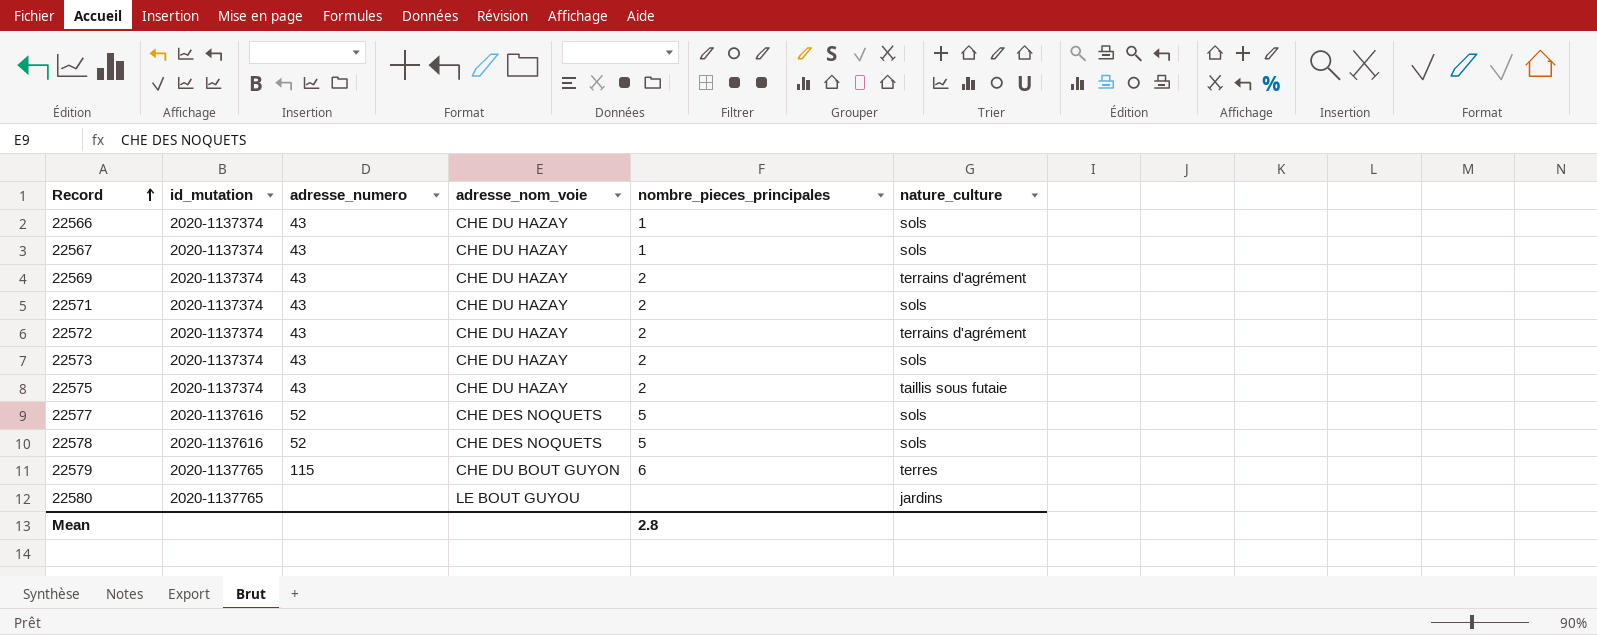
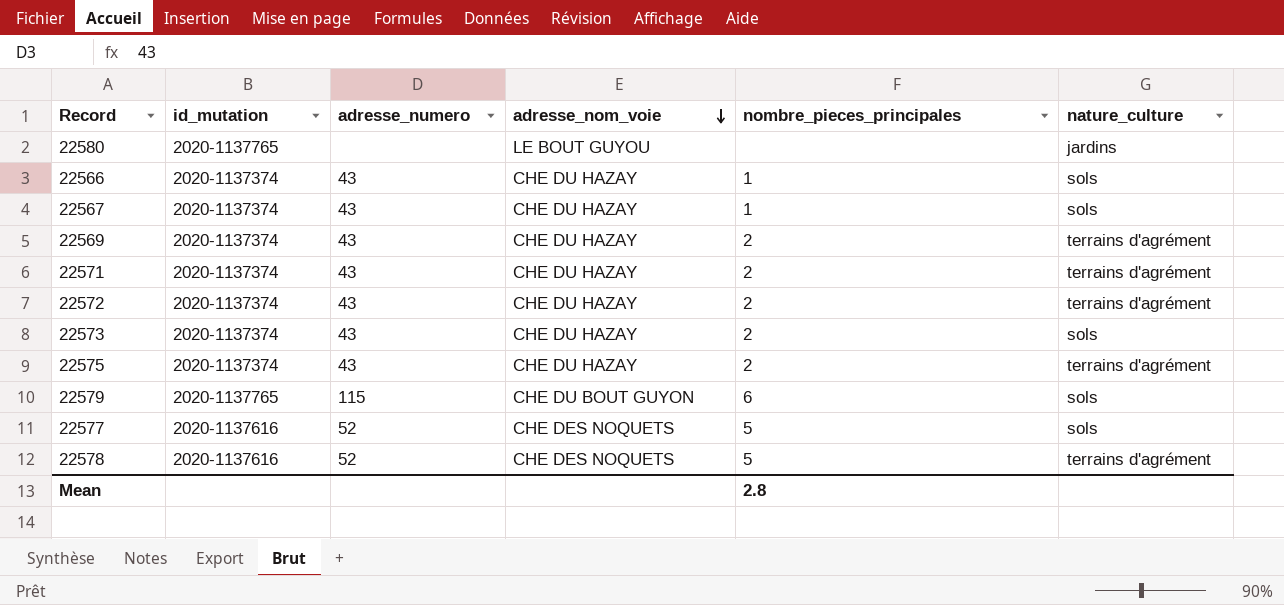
row order: Record ascending -> adresse_nom_voie descending
22571 | nature_culture: sols -> terrains d'agrément
22575 | nature_culture: taillis sous futaie -> terrains d'agrément
22579 | nature_culture: terres -> sols
22578 | nature_culture: sols -> terrains d'agrément

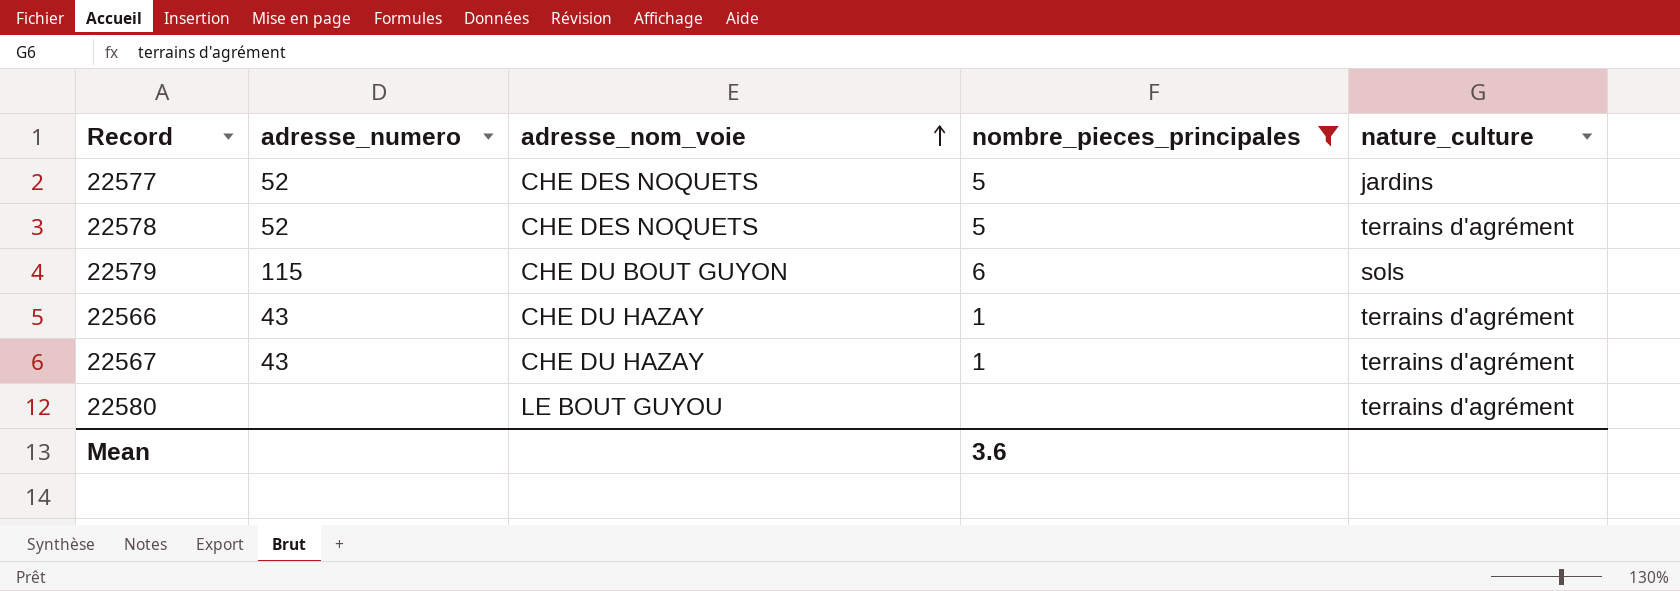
filter: none -> nombre_pieces_principales != 2
row order: adresse_nom_voie descending -> adresse_nom_voie ascending
column id_mutation | position: 2 -> none
22577 | nature_culture: sols -> jardins
22566 | nature_culture: sols -> terrains d'agrément
22567 | nature_culture: sols -> terrains d'agrément
22580 | nature_culture: jardins -> terrains d'agrément
Mean | nombre_pieces_principales: 2.8 -> 3.6

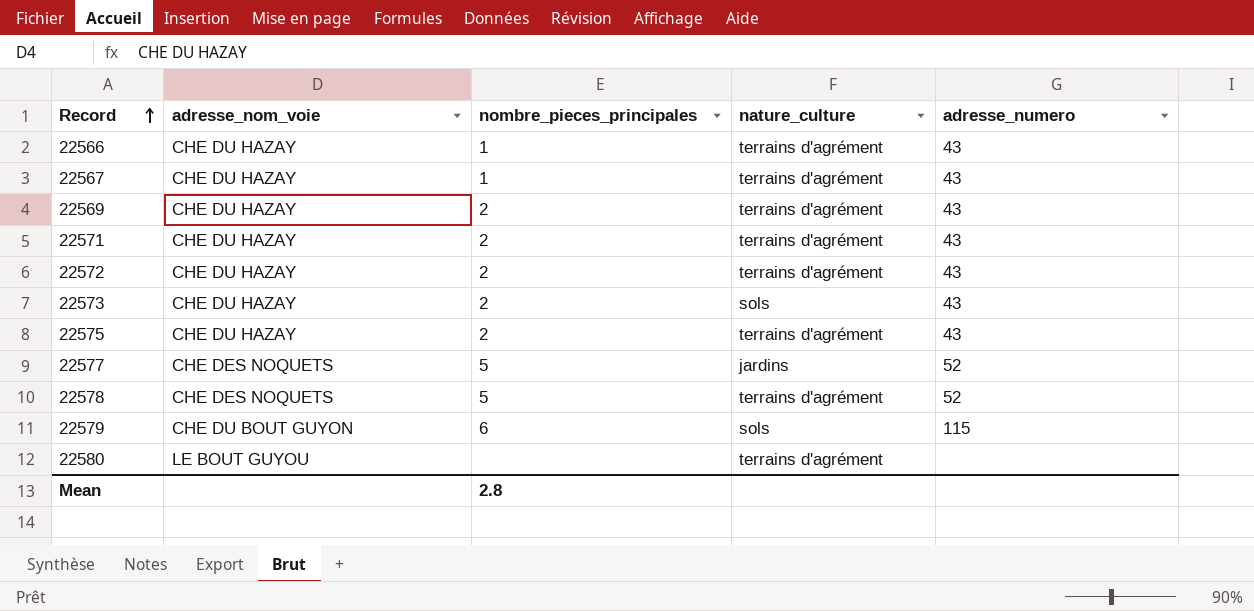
filter: nombre_pieces_principales != 2 -> none
row order: adresse_nom_voie ascending -> Record ascending
column adresse_numero | position: 2 -> 5
Mean | nombre_pieces_principales: 3.6 -> 2.8

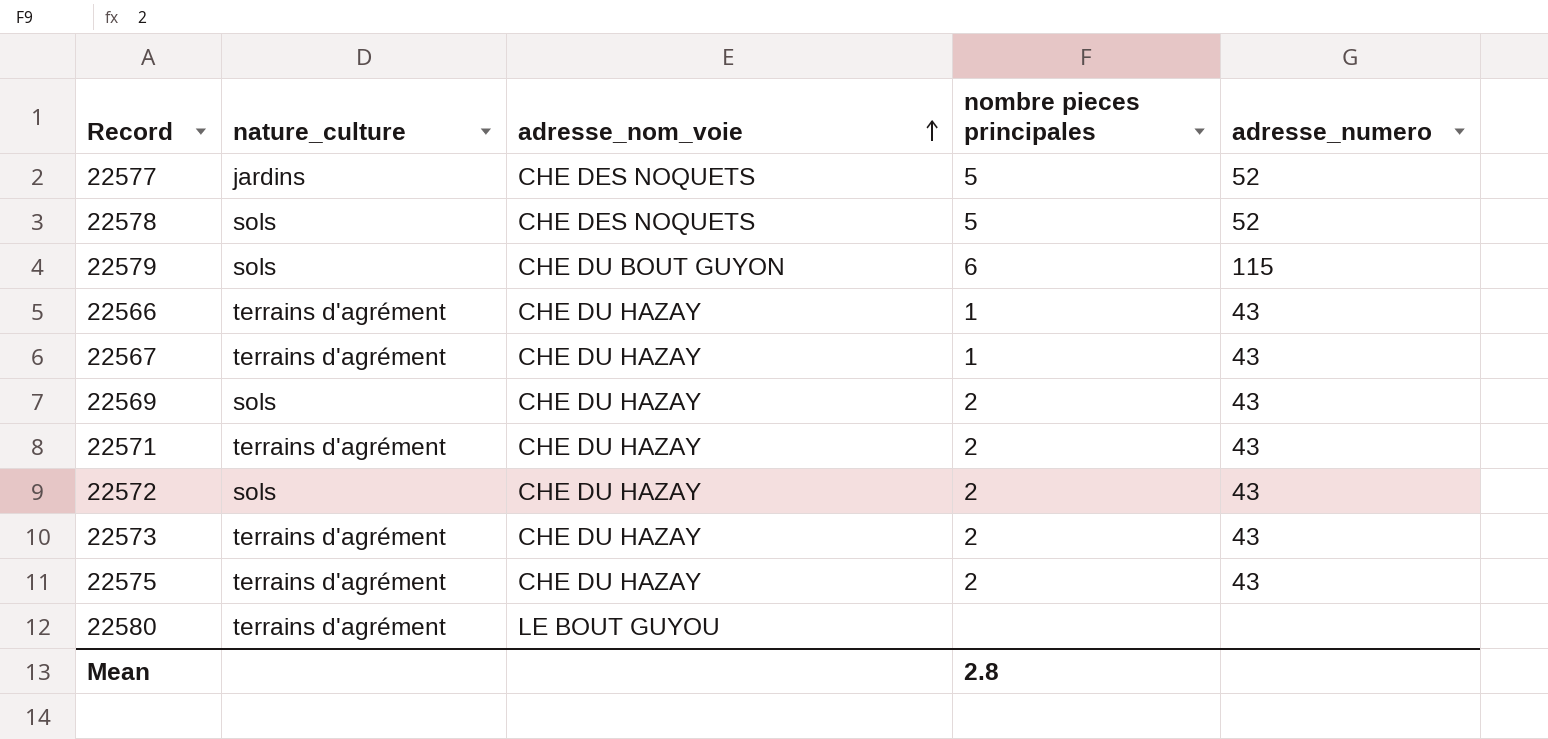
row order: Record ascending -> adresse_nom_voie ascending
column nature_culture | position: 4 -> 2
column name: nombre_pieces_principales -> nombre pieces principales
22578 | nature_culture: terrains d'agrément -> sols
22569 | nature_culture: terrains d'agrément -> sols
22572 | nature_culture: terrains d'agrément -> sols
22573 | nature_culture: sols -> terrains d'agrément

